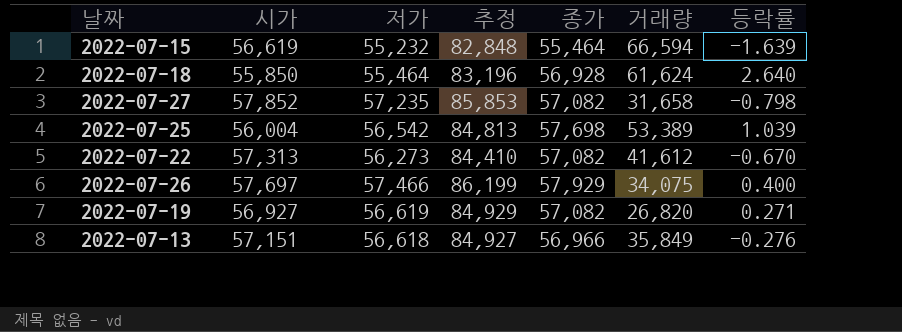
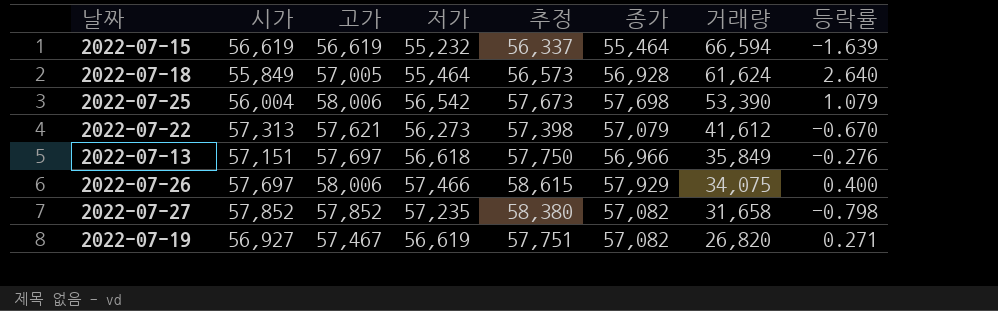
row order: none -> 거래량 descending
column 고가 | position: none -> 3
column 추정 | formula: [저가] * 1.5 -> [저가] * 1.02
2022-07-18 | 시가: 55,850 -> 55,849
2022-07-25 | 거래량: 53,389 -> 53,390
2022-07-25 | 등락률: 1.039 -> 1.079
2022-07-22 | 종가: 57,082 -> 57,079

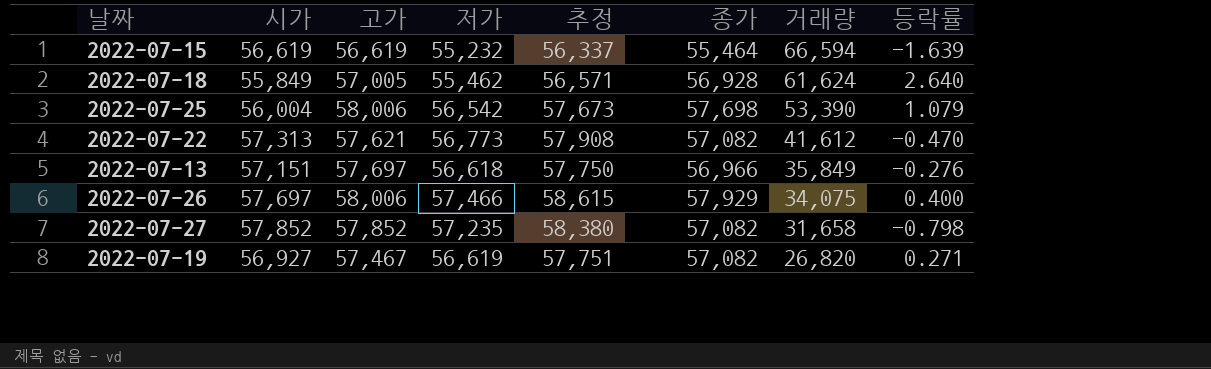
2022-07-18 | 저가: 55,464 -> 55,462
2022-07-18 | 추정: 56,573 -> 56,571
2022-07-22 | 저가: 56,273 -> 56,773
2022-07-22 | 추정: 57,398 -> 57,908
2022-07-22 | 종가: 57,079 -> 57,082
2022-07-22 | 등락률: -0.670 -> -0.470

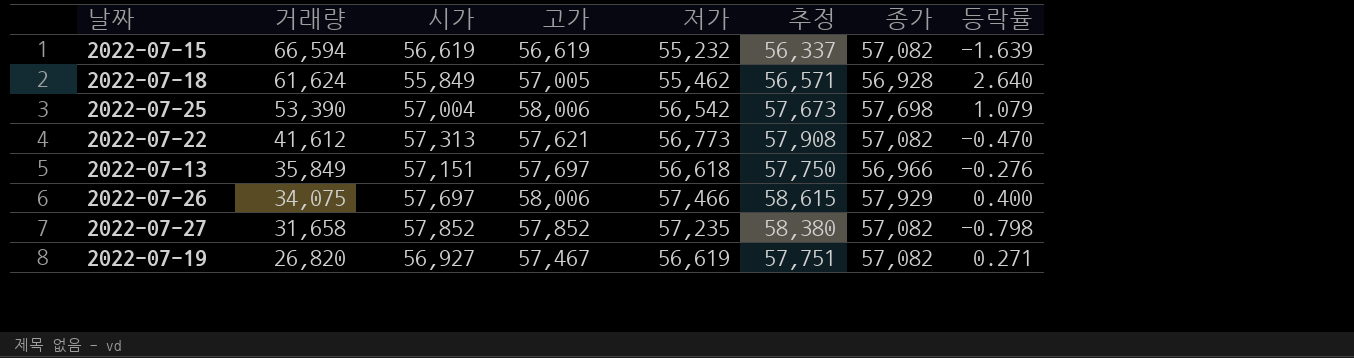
column 거래량 | position: 7 -> 2
2022-07-15 | 종가: 55,464 -> 57,082
2022-07-25 | 시가: 56,004 -> 57,004

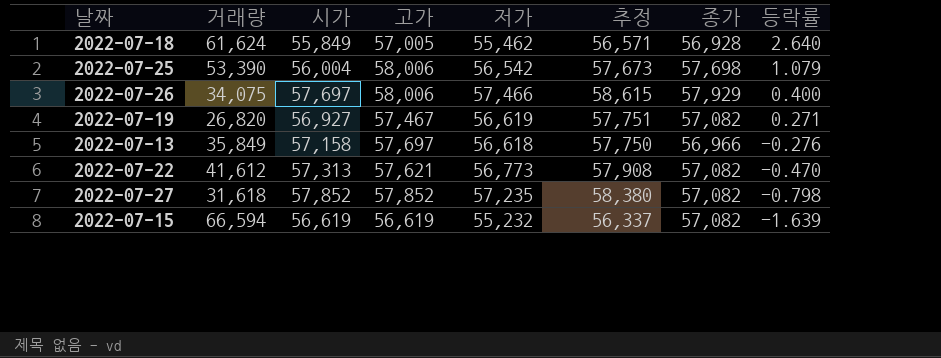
row order: 거래량 descending -> 등락률 descending
2022-07-25 | 시가: 57,004 -> 56,004
2022-07-13 | 시가: 57,151 -> 57,158
2022-07-27 | 거래량: 31,658 -> 31,618

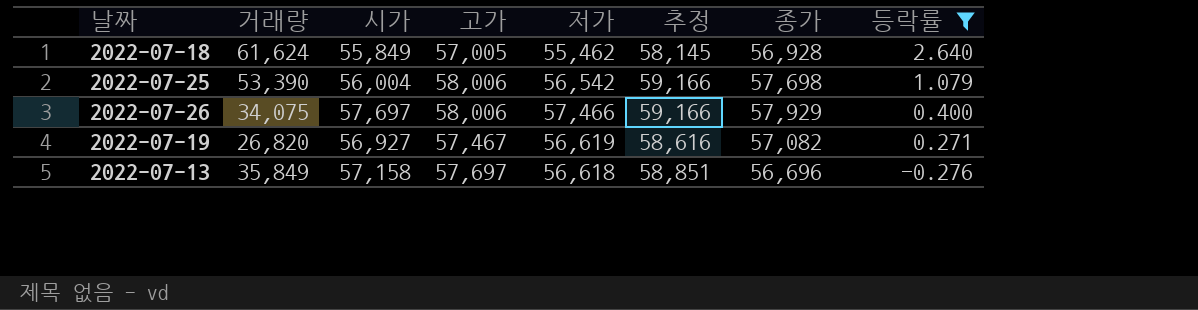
filter: none -> 등락률 >= -0.276
column 추정 | formula: [저가] * 1.02 -> [고가] * 1.02
2022-07-13 | 종가: 56,966 -> 56,696

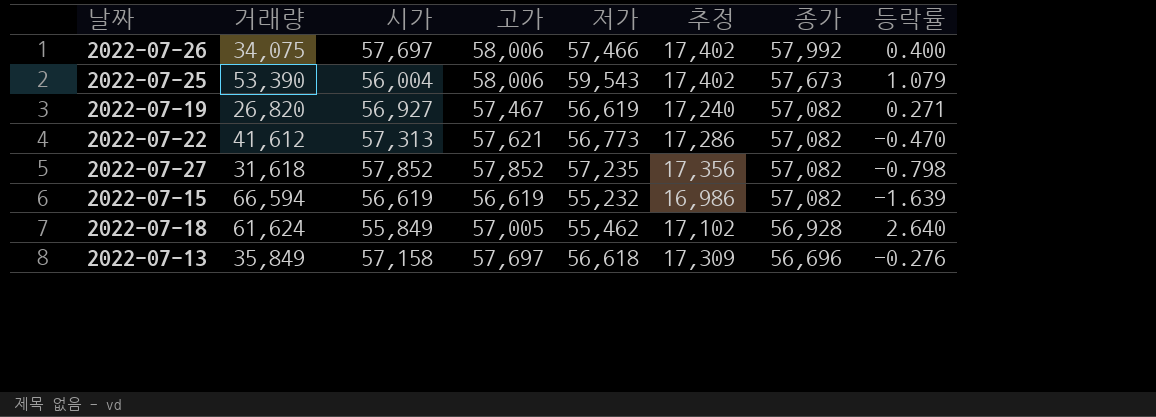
filter: 등락률 >= -0.276 -> none
row order: 등락률 descending -> 종가 descending
column 추정 | formula: [고가] * 1.02 -> [고가] * 0.3
2022-07-26 | 종가: 57,929 -> 57,992
2022-07-25 | 저가: 56,542 -> 59,543
2022-07-25 | 종가: 57,698 -> 57,673

